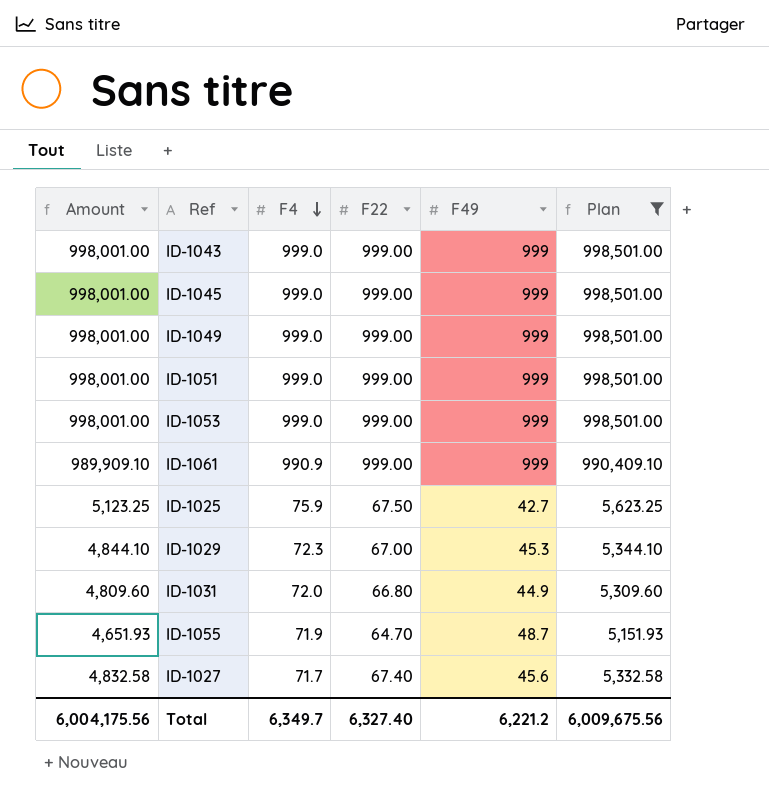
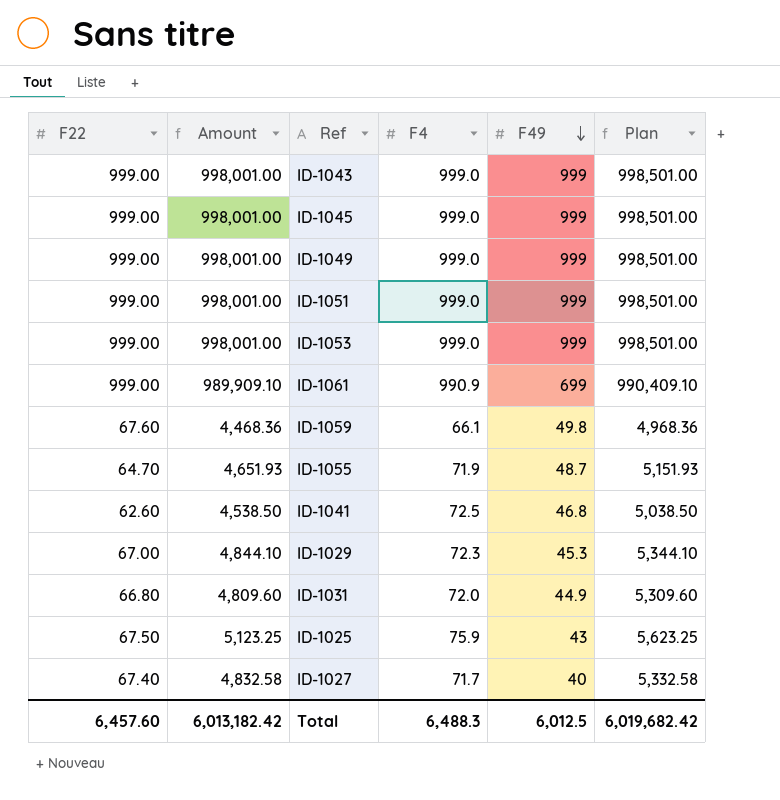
filter: Plan >= 5,151.93 -> none
row order: F4 descending -> F49 descending
column F22 | position: 4 -> 1
ID-1061 | F49: 999 -> 699
ID-1025 | F49: 42.7 -> 43
ID-1027 | F49: 45.6 -> 40
Total | F22: 6,327.40 -> 6,457.60
Total | Amount: 6,004,175.56 -> 6,013,182.42
Total | F4: 6,349.7 -> 6,488.3
Total | F49: 6,221.2 -> 6,012.5
Total | Plan: 6,009,675.56 -> 6,019,682.42

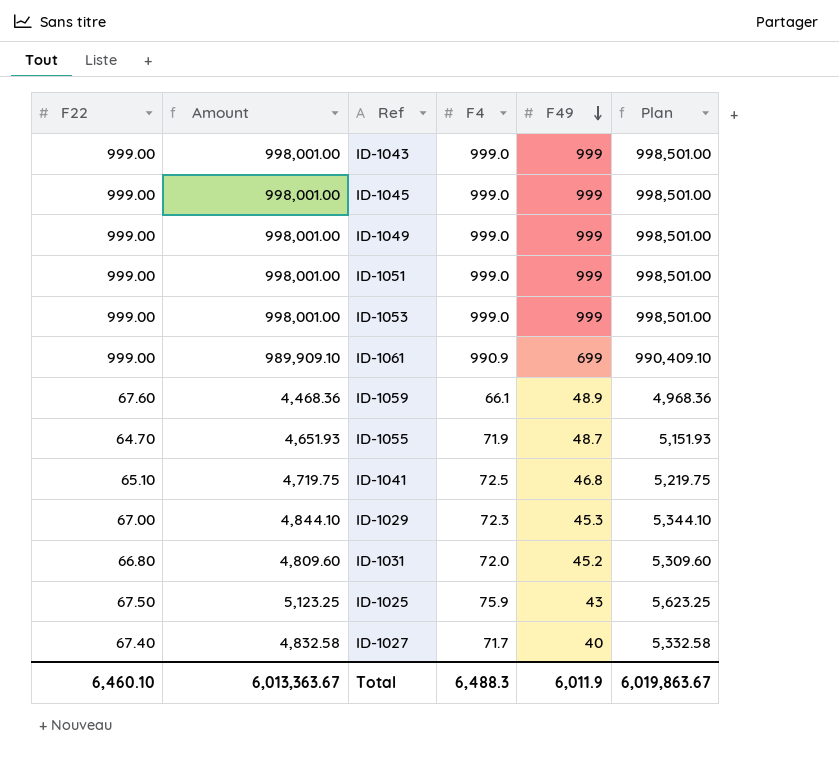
ID-1059 | F49: 49.8 -> 48.9
ID-1041 | F22: 62.60 -> 65.10
ID-1041 | Amount: 4,538.50 -> 4,719.75
ID-1041 | Plan: 5,038.50 -> 5,219.75
ID-1031 | F49: 44.9 -> 45.2
Total | F22: 6,457.60 -> 6,460.10
Total | Amount: 6,013,182.42 -> 6,013,363.67
Total | F49: 6,012.5 -> 6,011.9
Total | Plan: 6,019,682.42 -> 6,019,863.67

